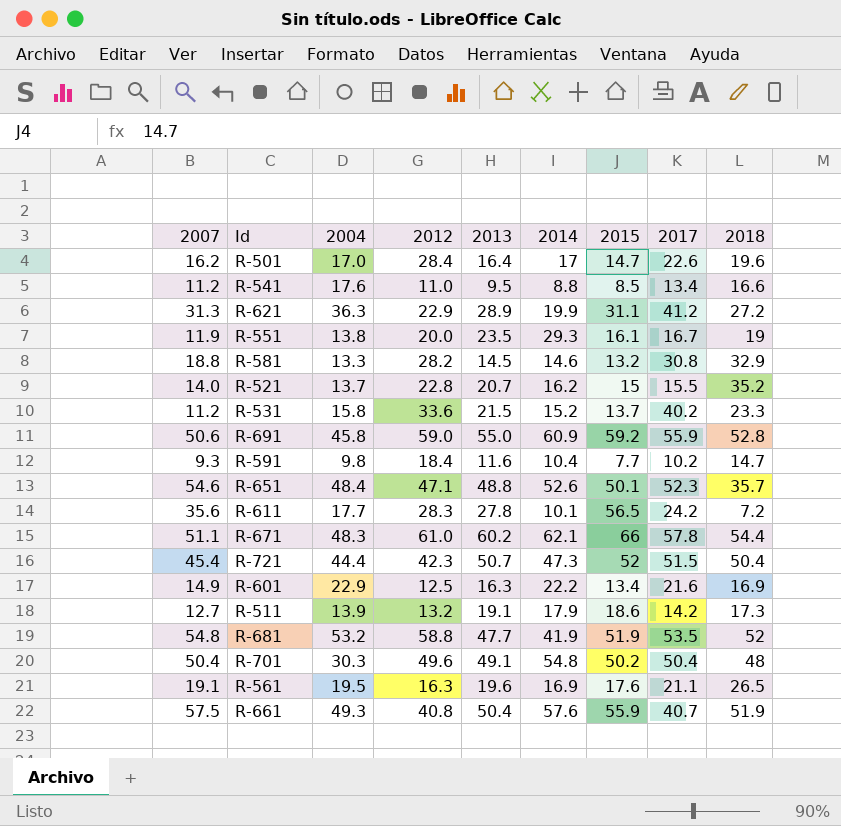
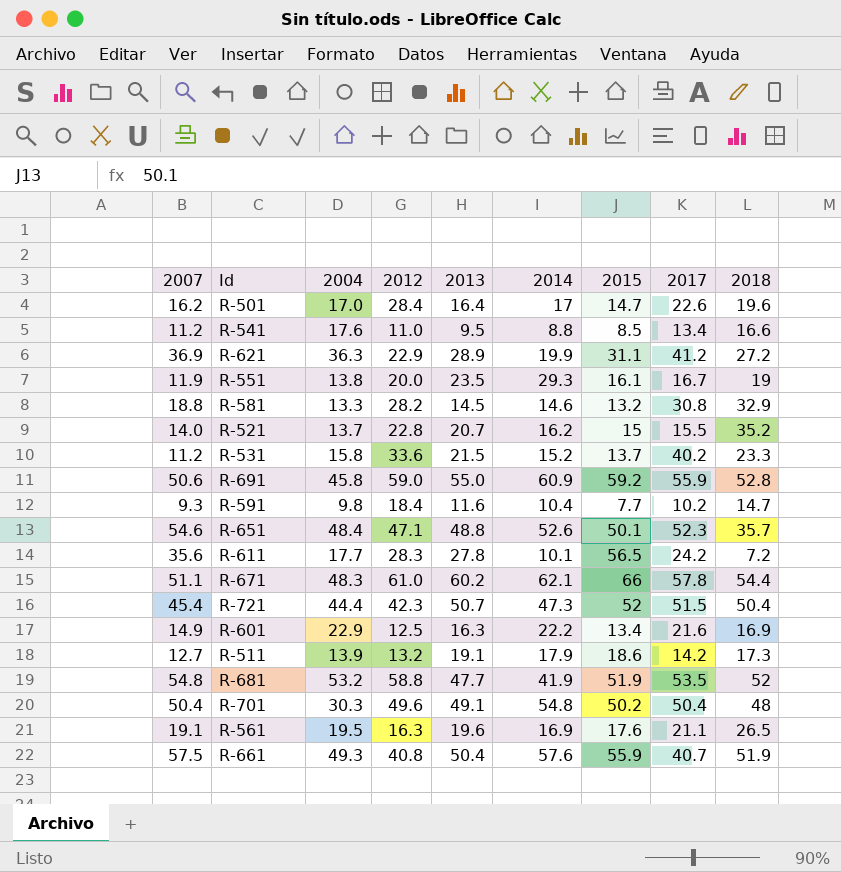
R-621 | 2007: 31.3 -> 36.9

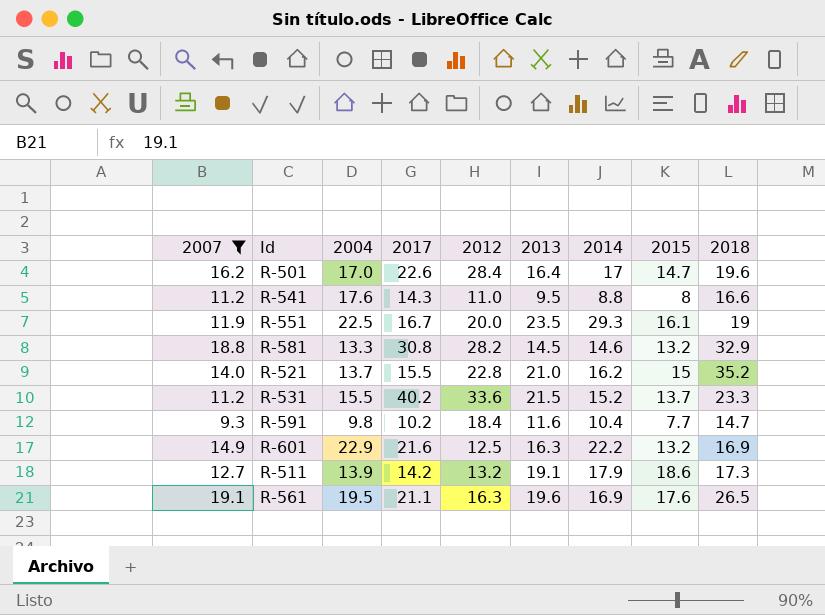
filter: none -> 2007 <= 19.1
column 2017 | position: 8 -> 4
R-541 | 2017: 13.4 -> 14.3
R-541 | 2015: 8.5 -> 8
R-551 | 2004: 13.8 -> 22.5
R-521 | 2013: 20.7 -> 21.0
R-531 | 2004: 15.8 -> 15.5
R-601 | 2015: 13.4 -> 13.2

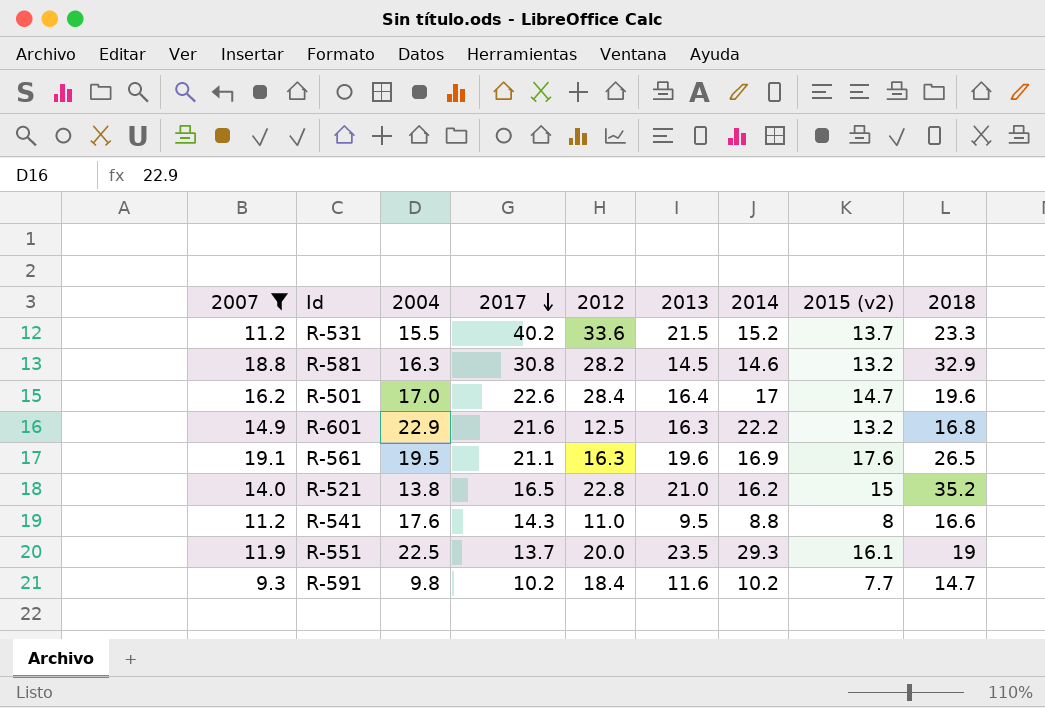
row order: none -> 2017 descending
column name: 2015 -> 2015 (v2)
row R-511: 12.7 | 13.9 | 14.2 | 13.2 | 19.1 | 17.9 | 18.6 | 17.3 -> none
R-581 | 2004: 13.3 -> 16.3
R-601 | 2018: 16.9 -> 16.8
R-521 | 2004: 13.7 -> 13.8
R-521 | 2017: 15.5 -> 16.5
R-551 | 2017: 16.7 -> 13.7
R-591 | 2014: 10.4 -> 10.2

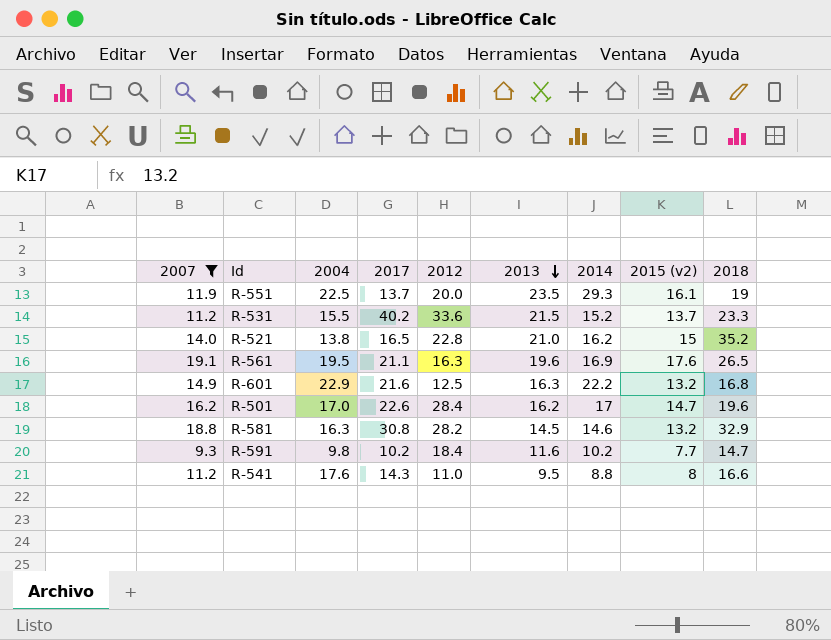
row order: 2017 descending -> 2013 descending
R-501 | 2013: 16.4 -> 16.2

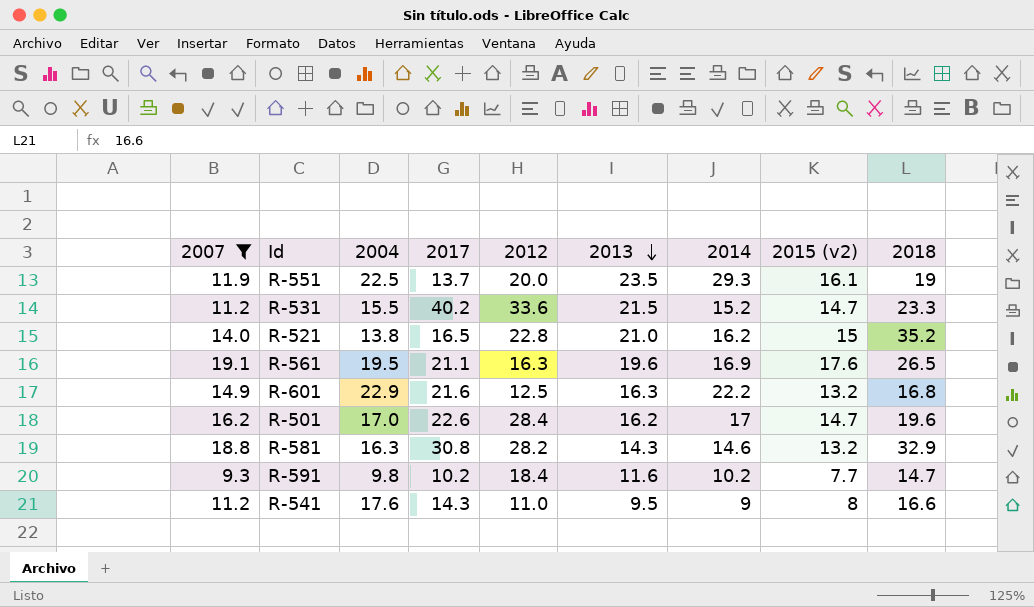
R-531 | 2015 (v2): 13.7 -> 14.7
R-581 | 2013: 14.5 -> 14.3
R-541 | 2014: 8.8 -> 9

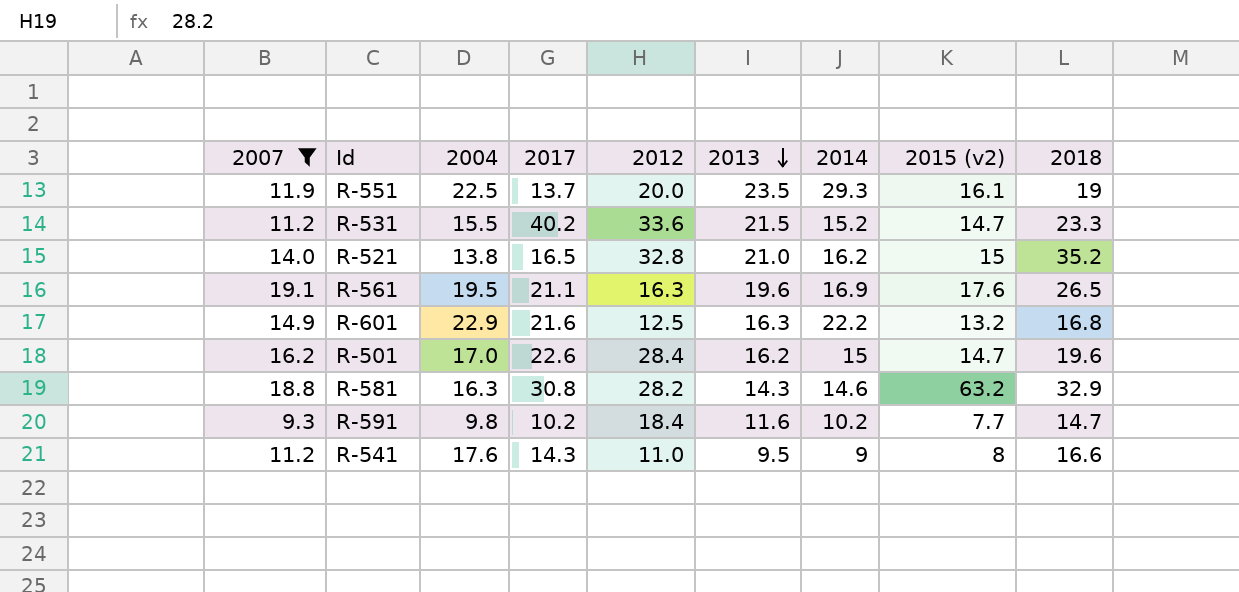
R-521 | 2012: 22.8 -> 32.8
R-501 | 2014: 17 -> 15
R-581 | 2015 (v2): 13.2 -> 63.2

